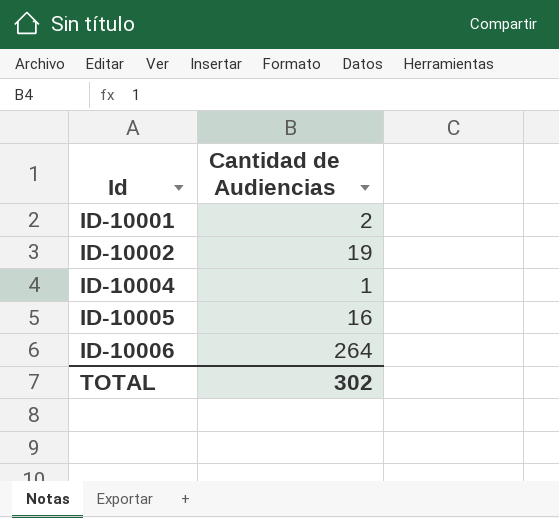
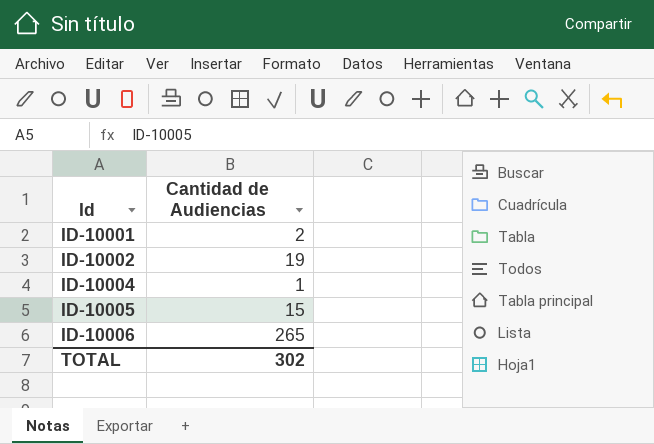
ID-10005 | Cantidad de Audiencias: 16 -> 15
ID-10006 | Cantidad de Audiencias: 264 -> 265

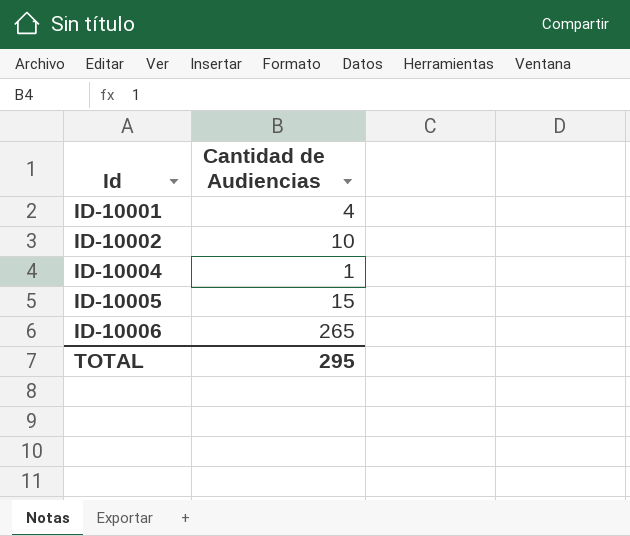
ID-10001 | Cantidad de Audiencias: 2 -> 4
ID-10002 | Cantidad de Audiencias: 19 -> 10
TOTAL | Cantidad de Audiencias: 302 -> 295

